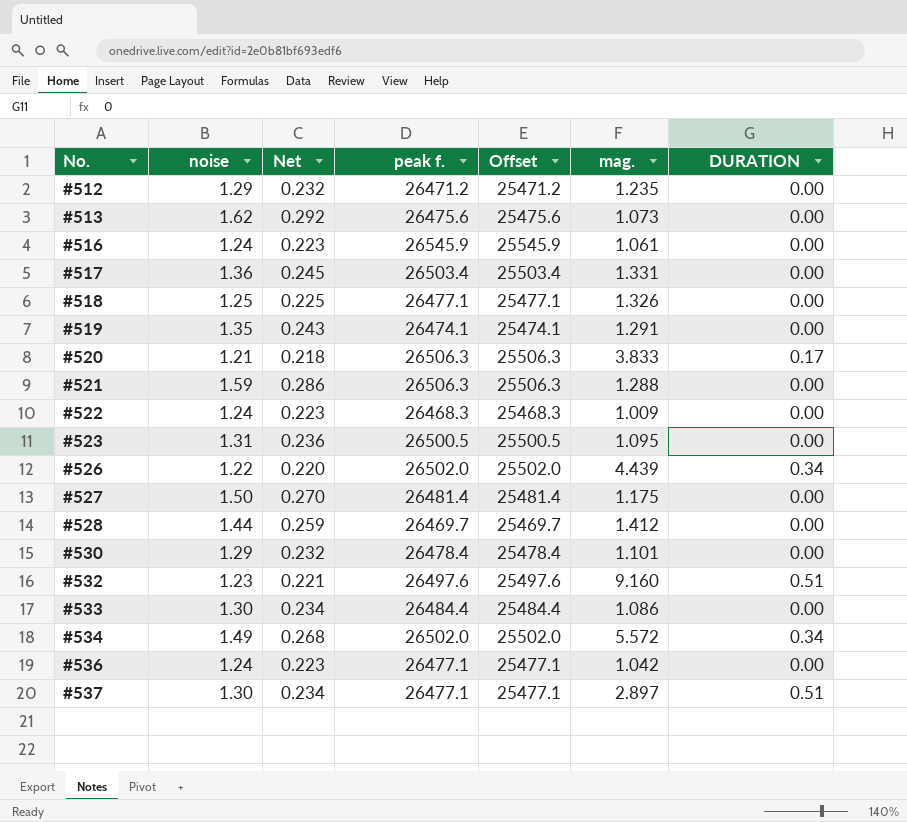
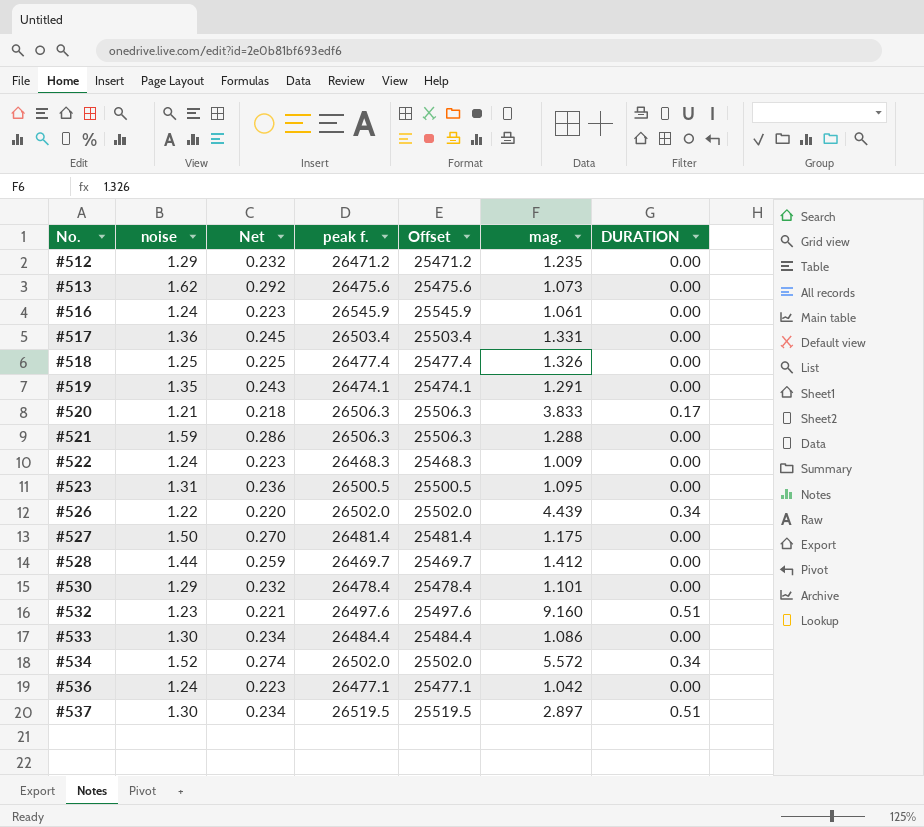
#518 | peak f.: 26477.1 -> 26477.4
#518 | Offset: 25477.1 -> 25477.4
#534 | noise: 1.49 -> 1.52
#534 | Net: 0.268 -> 0.274
#537 | peak f.: 26477.1 -> 26519.5
#537 | Offset: 25477.1 -> 25519.5

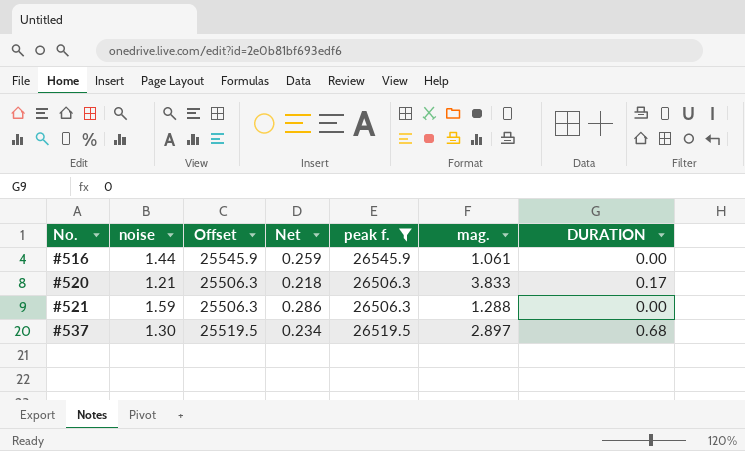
filter: none -> peak f. >= 26506.3
column Offset | position: 5 -> 3
#516 | noise: 1.24 -> 1.44
#516 | Net: 0.223 -> 0.259
#537 | DURATION: 0.51 -> 0.68

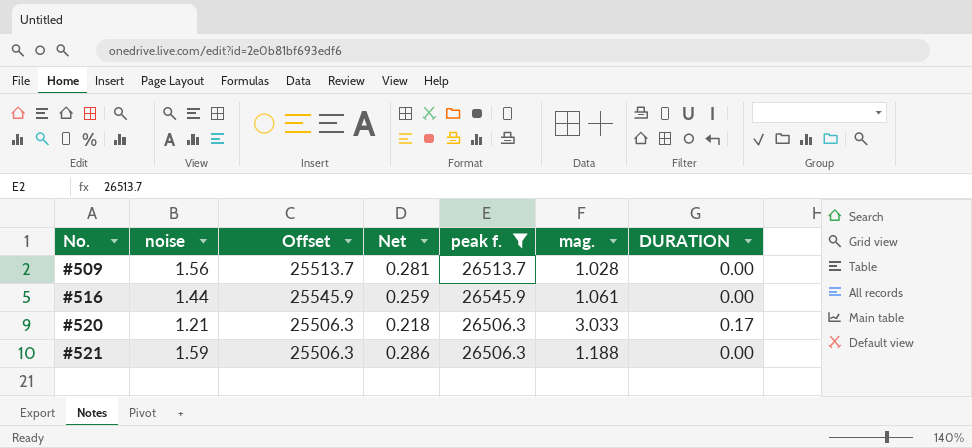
row #537: 1.30 | 25519.5 | 0.234 | 26519.5 | 2.897 | 0.68 -> none
row #509: none -> 1.56 | 25513.7 | 0.281 | 26513.7 | 1.028 | 0.00
#520 | mag.: 3.833 -> 3.033
#521 | mag.: 1.288 -> 1.188

